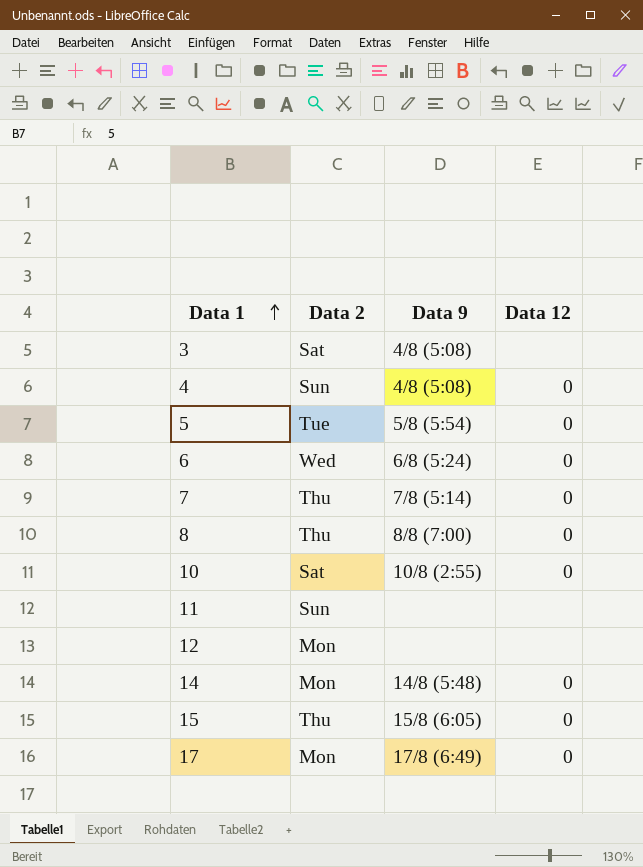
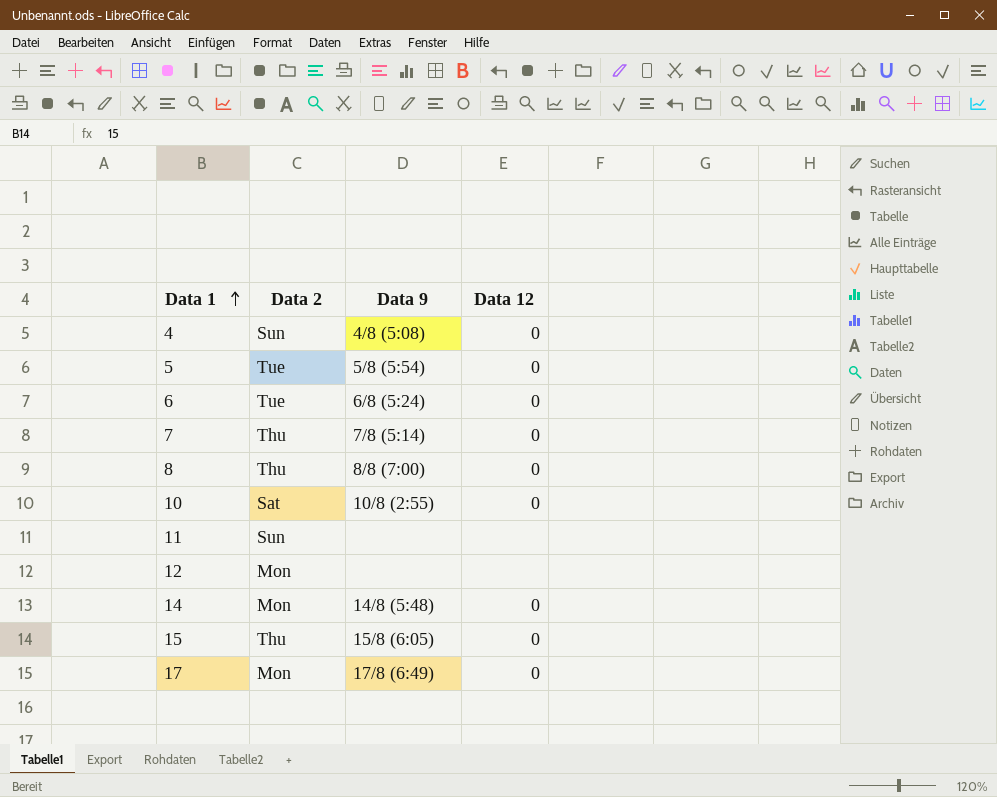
row 3: Sat | 4/8 (5:08) | none -> none
6 | Data 2: Wed -> Tue

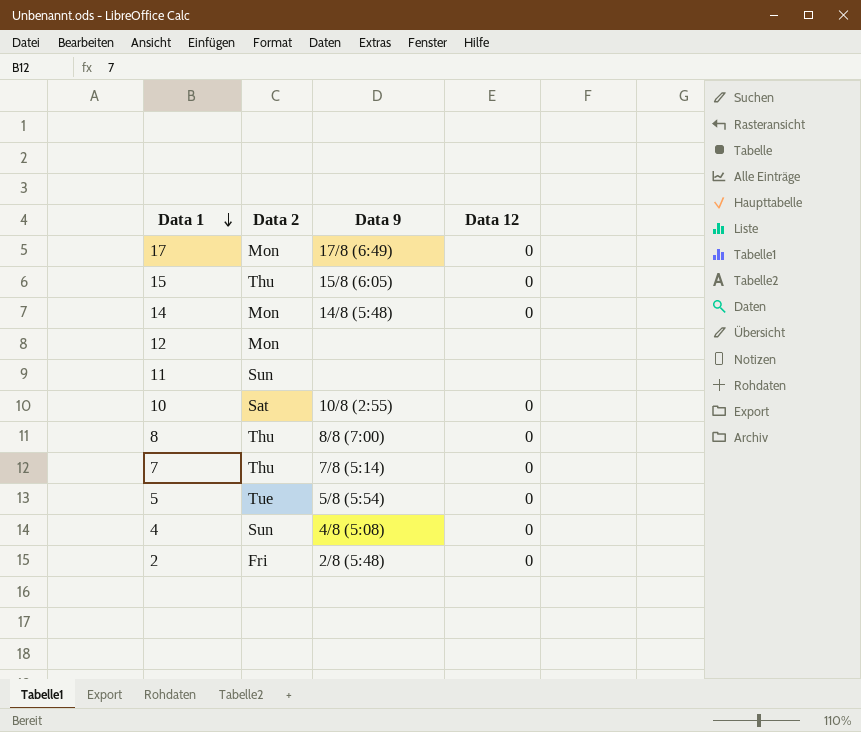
row order: Data 1 ascending -> Data 1 descending
row 6: Tue | 6/8 (5:24) | 0 -> none
row 2: none -> Fri | 2/8 (5:48) | 0

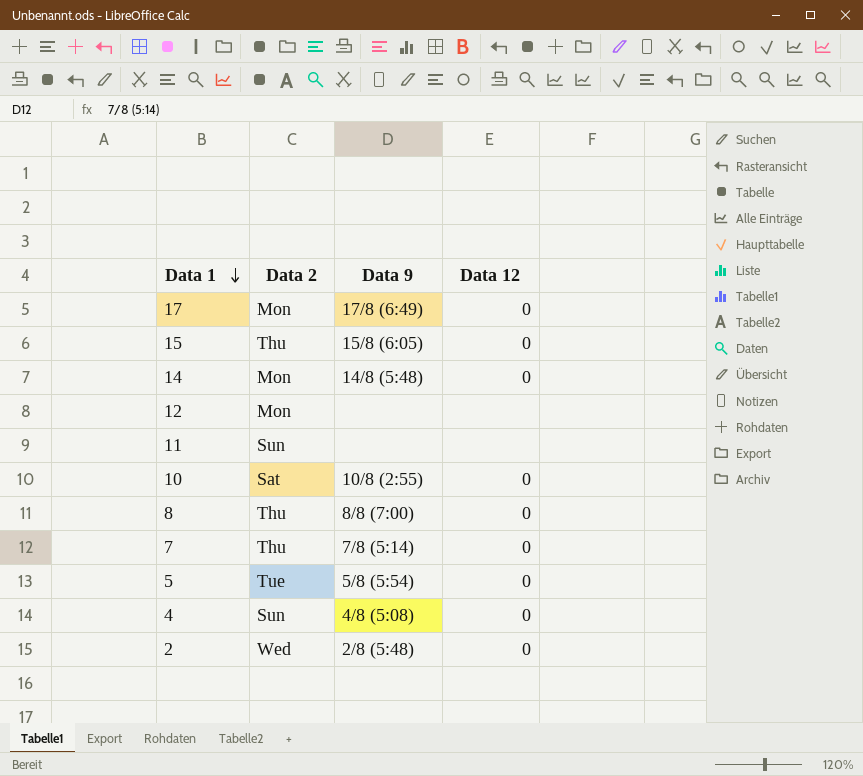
2 | Data 2: Fri -> Wed

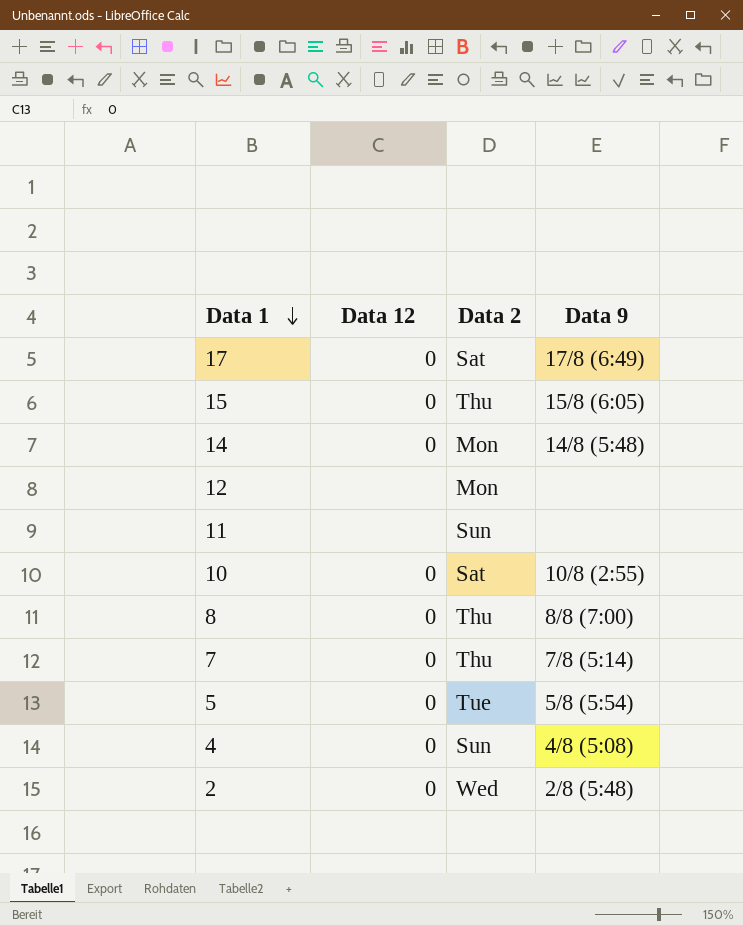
column Data 12 | position: 4 -> 2
17 | Data 2: Mon -> Sat

